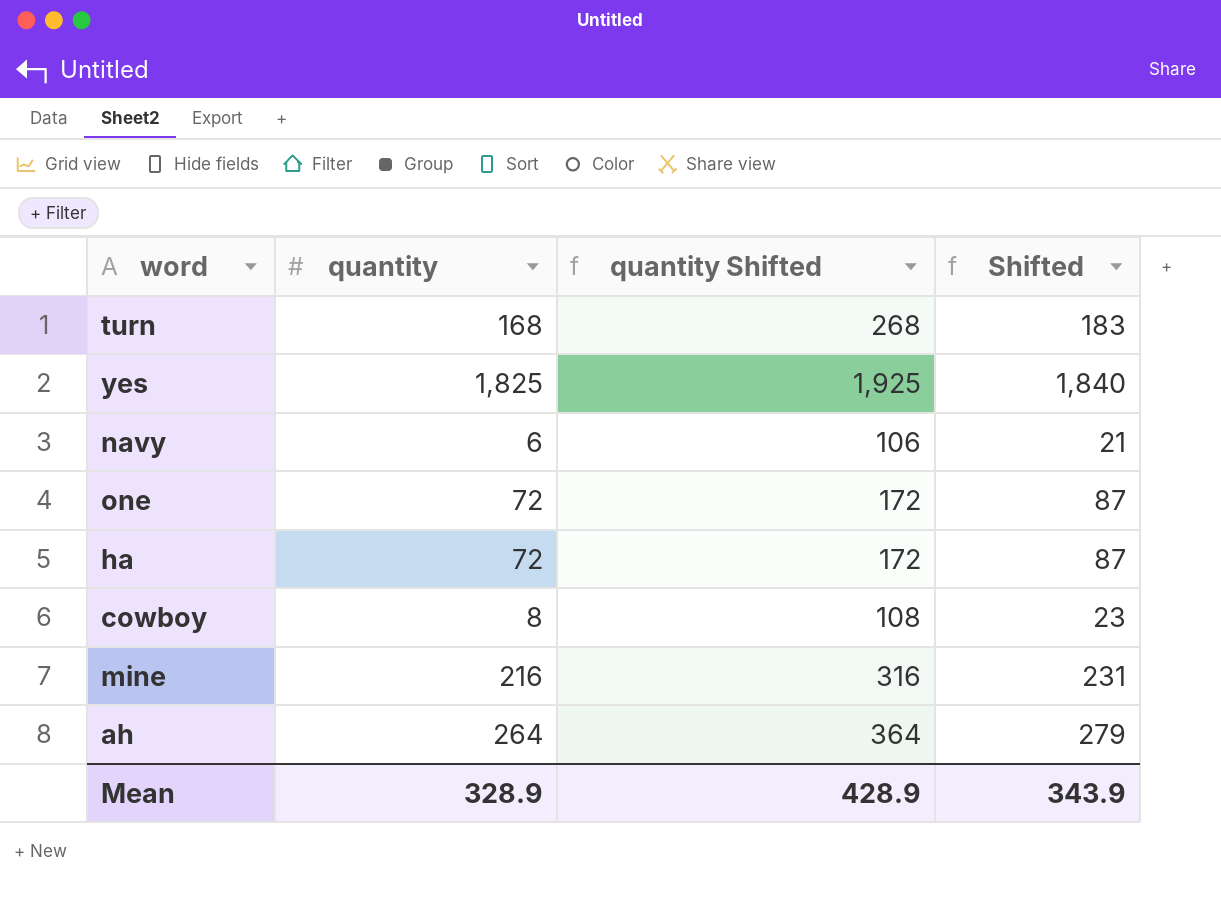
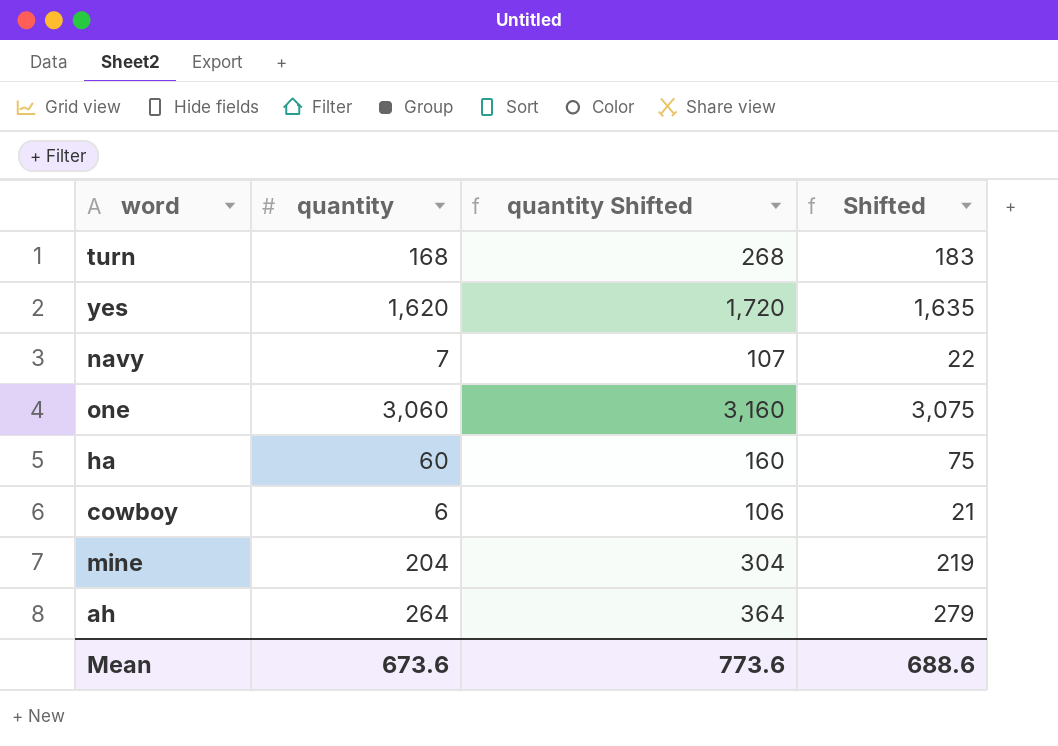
yes | quantity: 1,825 -> 1,620
yes | quantity Shifted: 1,925 -> 1,720
yes | Shifted: 1,840 -> 1,635
navy | quantity: 6 -> 7
navy | quantity Shifted: 106 -> 107
navy | Shifted: 21 -> 22
one | quantity: 72 -> 3,060
one | quantity Shifted: 172 -> 3,160
one | Shifted: 87 -> 3,075
ha | quantity: 72 -> 60
ha | quantity Shifted: 172 -> 160
ha | Shifted: 87 -> 75
cowboy | quantity: 8 -> 6
cowboy | quantity Shifted: 108 -> 106
cowboy | Shifted: 23 -> 21
mine | quantity: 216 -> 204
mine | quantity Shifted: 316 -> 304
mine | Shifted: 231 -> 219
Mean | quantity: 328.9 -> 673.6
Mean | quantity Shifted: 428.9 -> 773.6
Mean | Shifted: 343.9 -> 688.6

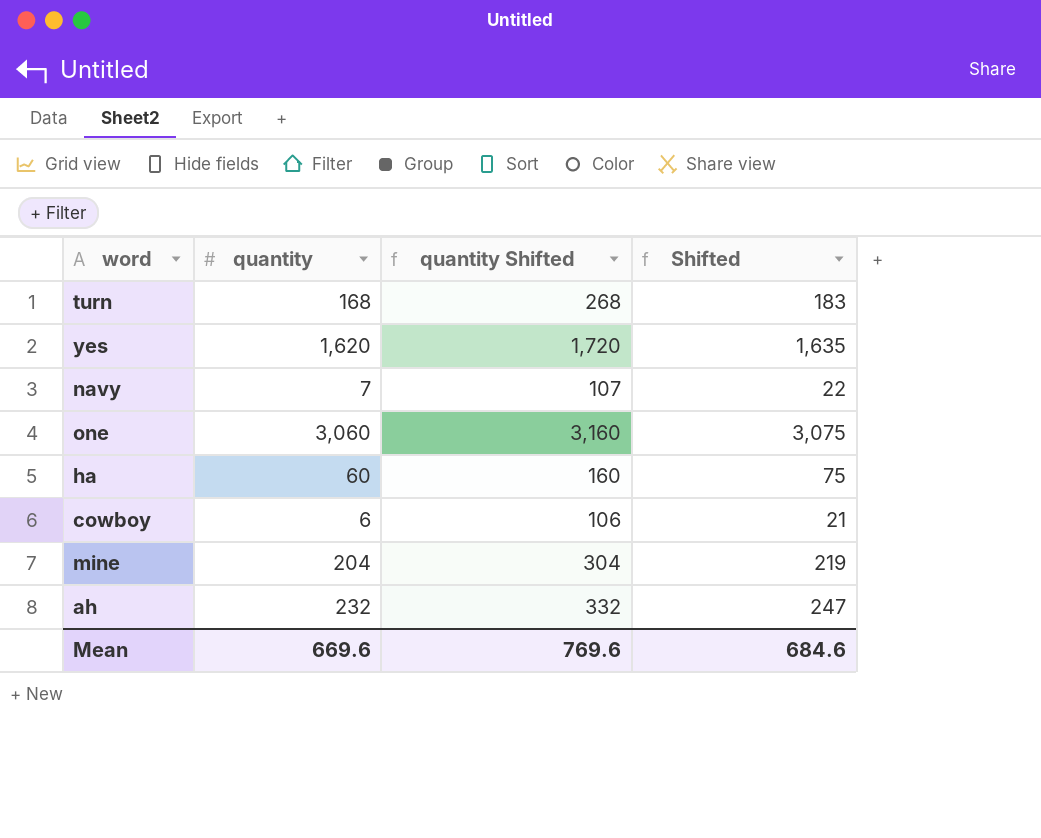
ah | quantity: 264 -> 232
ah | quantity Shifted: 364 -> 332
ah | Shifted: 279 -> 247
Mean | quantity: 673.6 -> 669.6
Mean | quantity Shifted: 773.6 -> 769.6
Mean | Shifted: 688.6 -> 684.6

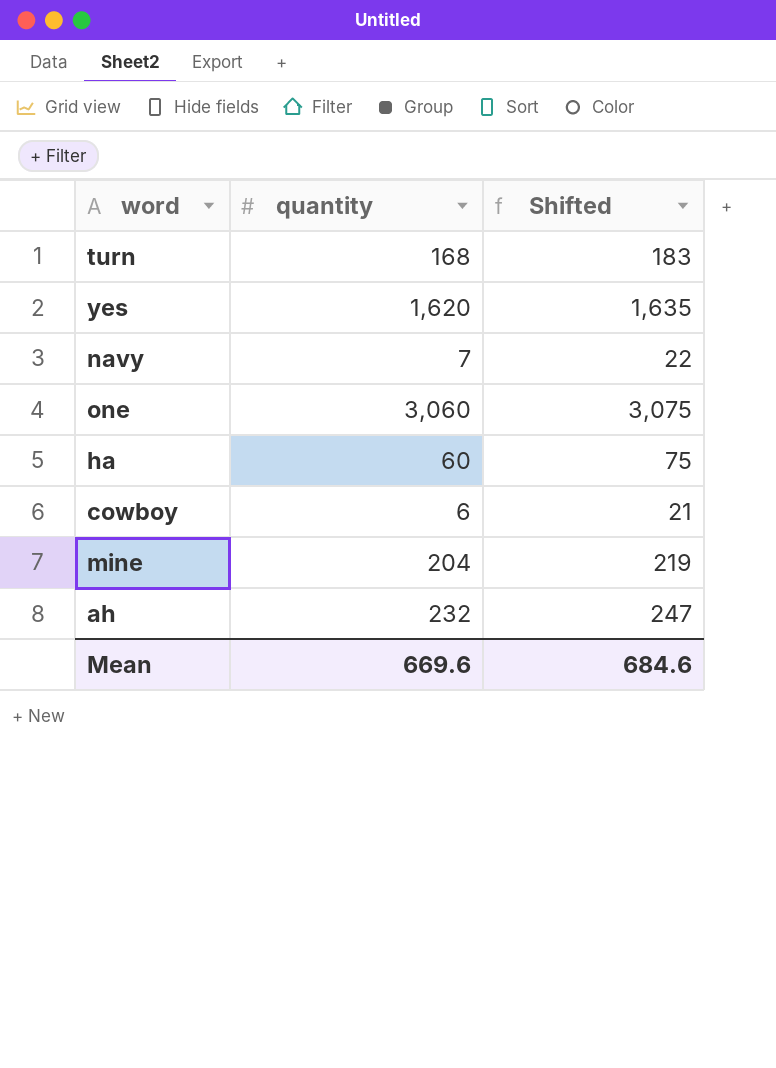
column quantity Shifted | formula: [quantity] + 100 -> none

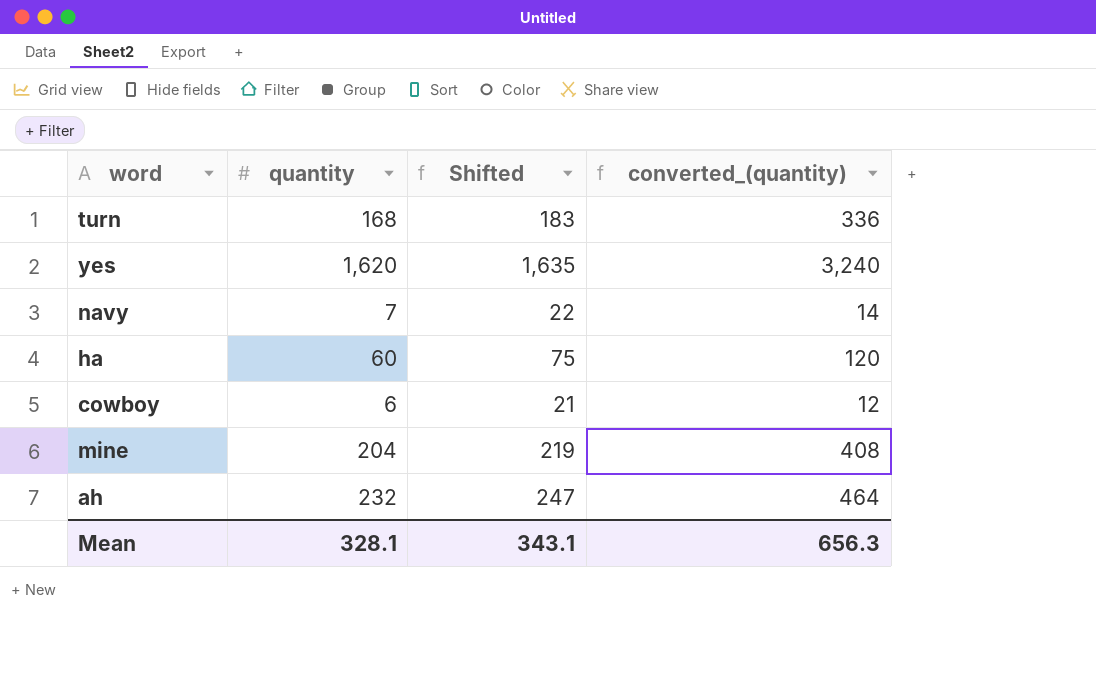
column converted_(quantity) | formula: none -> [quantity] * 2
row one: 3,060 | 3,075 -> none
Mean | quantity: 669.6 -> 328.1
Mean | Shifted: 684.6 -> 343.1

